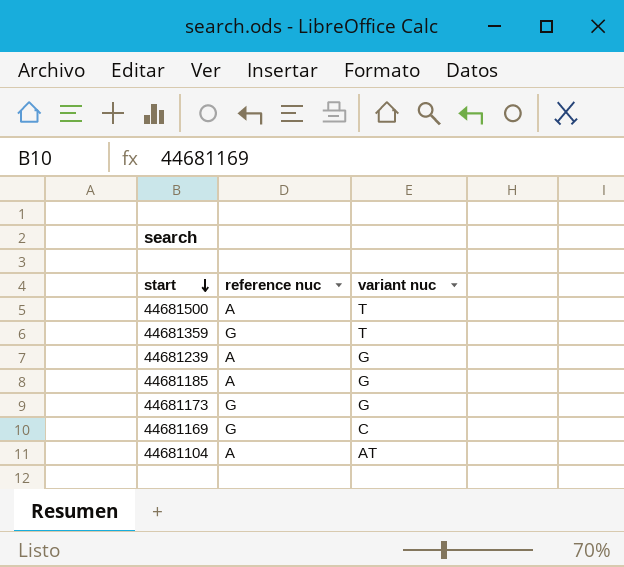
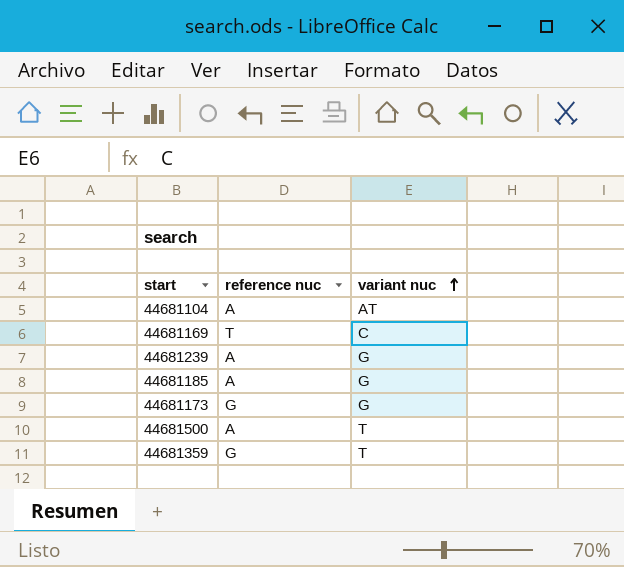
row order: start descending -> variant nuc ascending
44681169 | reference nuc: G -> T

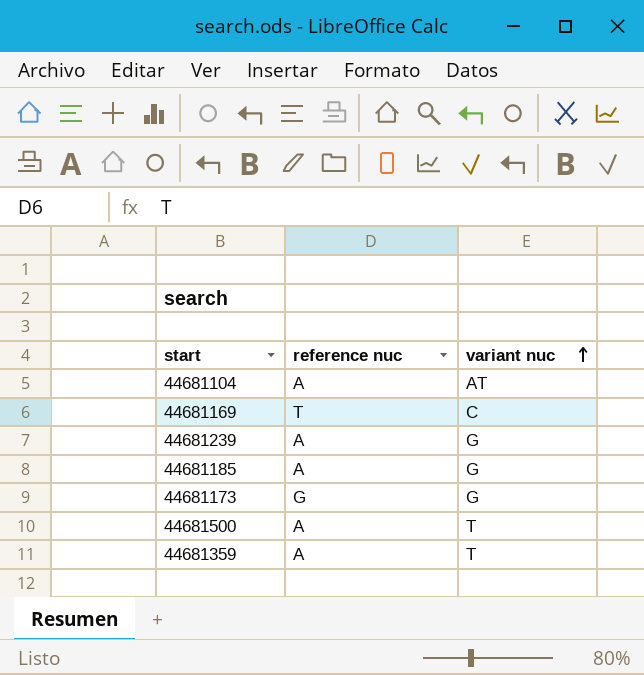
44681359 | reference nuc: G -> A

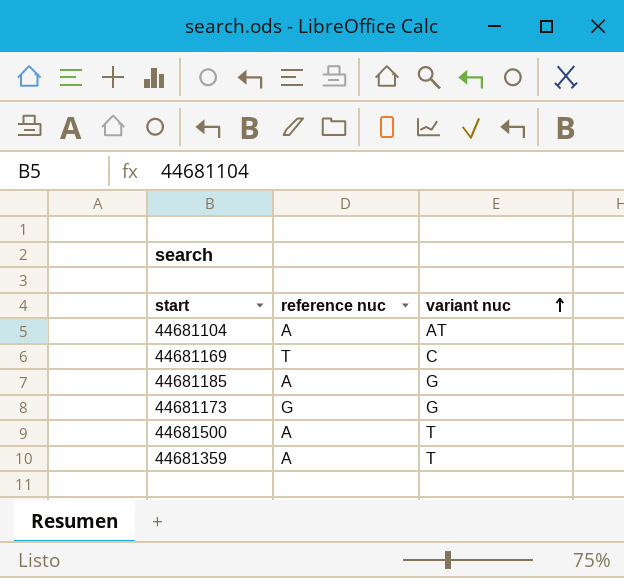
row 44681239: A | G -> none

